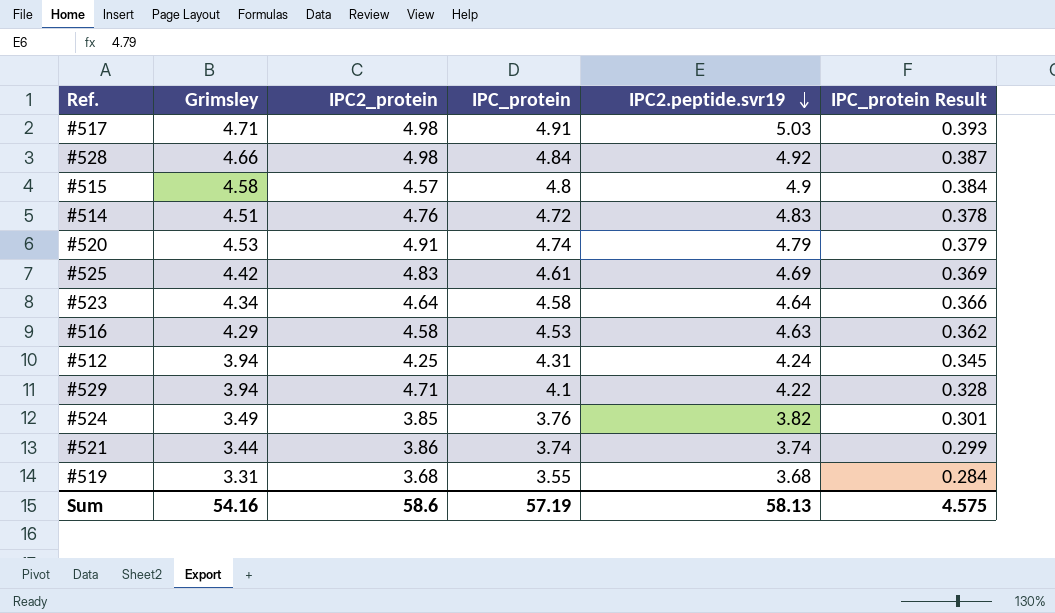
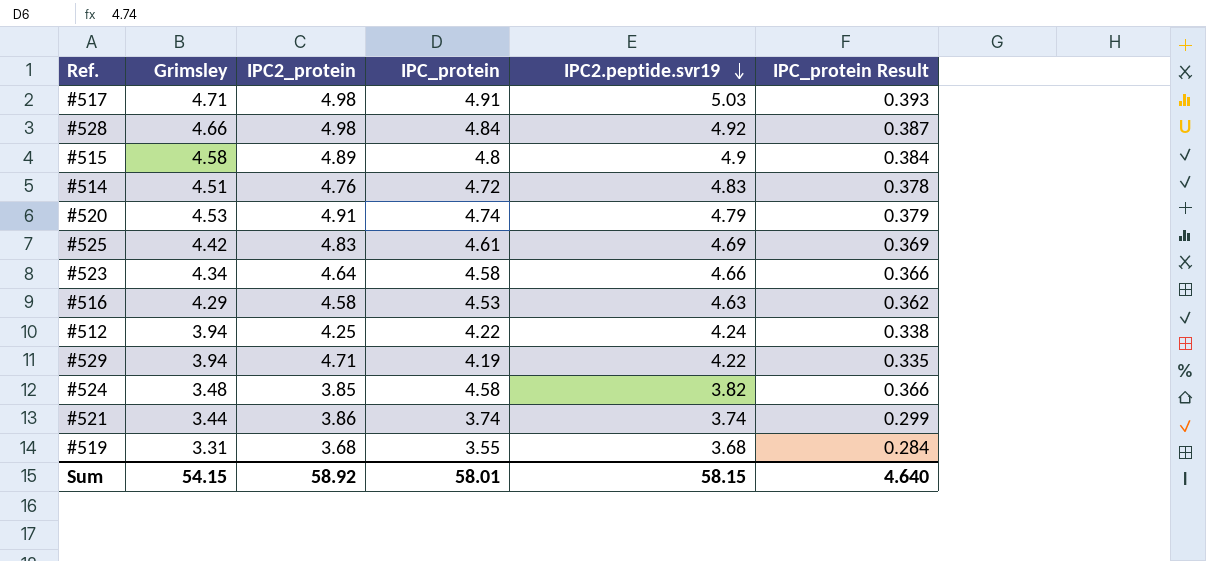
#515 | IPC2_protein: 4.57 -> 4.89
#523 | IPC2.peptide.svr19: 4.64 -> 4.66
#512 | IPC_protein: 4.31 -> 4.22
#512 | IPC_protein Result: 0.345 -> 0.338
#529 | IPC_protein: 4.1 -> 4.19
#529 | IPC_protein Result: 0.328 -> 0.335
#524 | Grimsley: 3.49 -> 3.48
#524 | IPC_protein: 3.76 -> 4.58
#524 | IPC_protein Result: 0.301 -> 0.366
Sum | Grimsley: 54.16 -> 54.15
Sum | IPC2_protein: 58.6 -> 58.92
Sum | IPC_protein: 57.19 -> 58.01
Sum | IPC2.peptide.svr19: 58.13 -> 58.15
Sum | IPC_protein Result: 4.575 -> 4.640

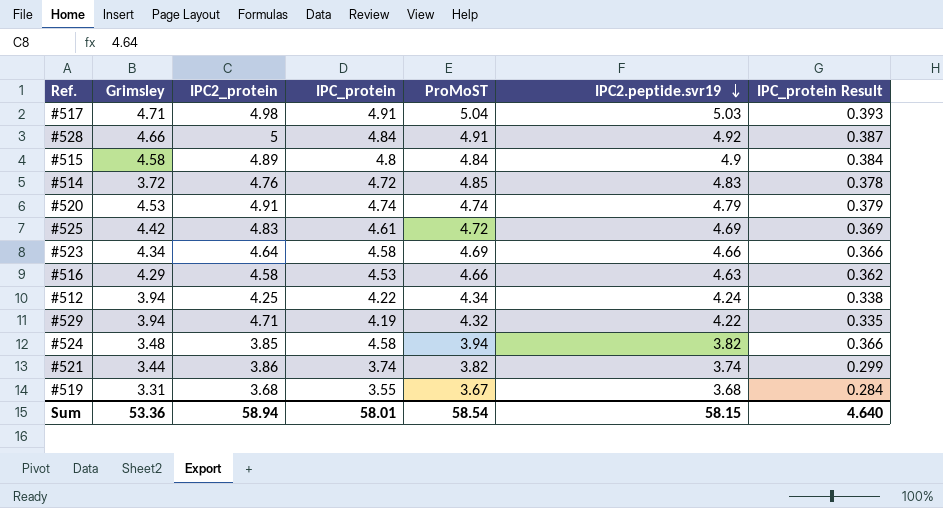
column ProMoST | position: none -> 5
#528 | IPC2_protein: 4.98 -> 5
#514 | Grimsley: 4.51 -> 3.72
Sum | Grimsley: 54.15 -> 53.36
Sum | IPC2_protein: 58.92 -> 58.94

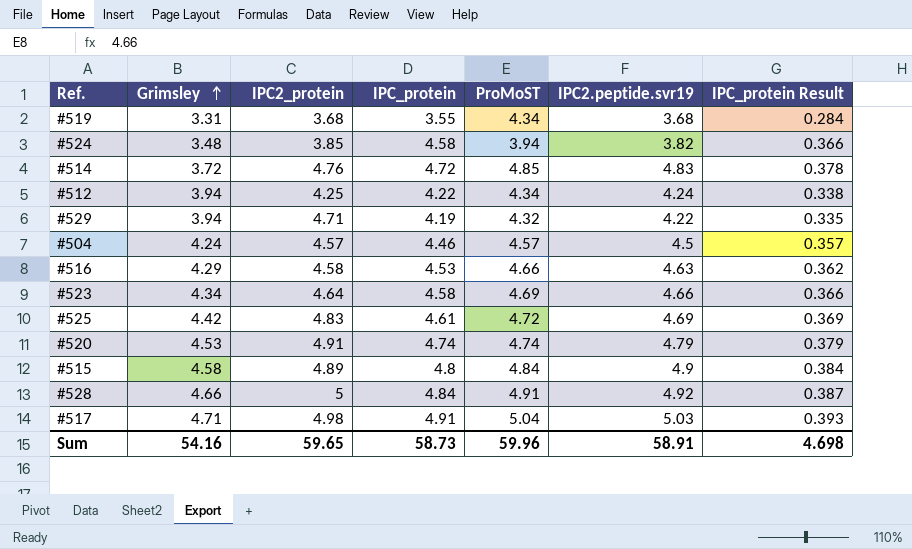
row order: IPC2.peptide.svr19 descending -> Grimsley ascending
row #521: 3.44 | 3.86 | 3.74 | 3.82 | 3.74 | 0.299 -> none
#519 | ProMoST: 3.67 -> 4.34
row #504: none -> 4.24 | 4.57 | 4.46 | 4.57 | 4.5 | 0.357
Sum | Grimsley: 53.36 -> 54.16
Sum | IPC2_protein: 58.94 -> 59.65
Sum | IPC_protein: 58.01 -> 58.73
Sum | ProMoST: 58.54 -> 59.96
Sum | IPC2.peptide.svr19: 58.15 -> 58.91
Sum | IPC_protein Result: 4.640 -> 4.698

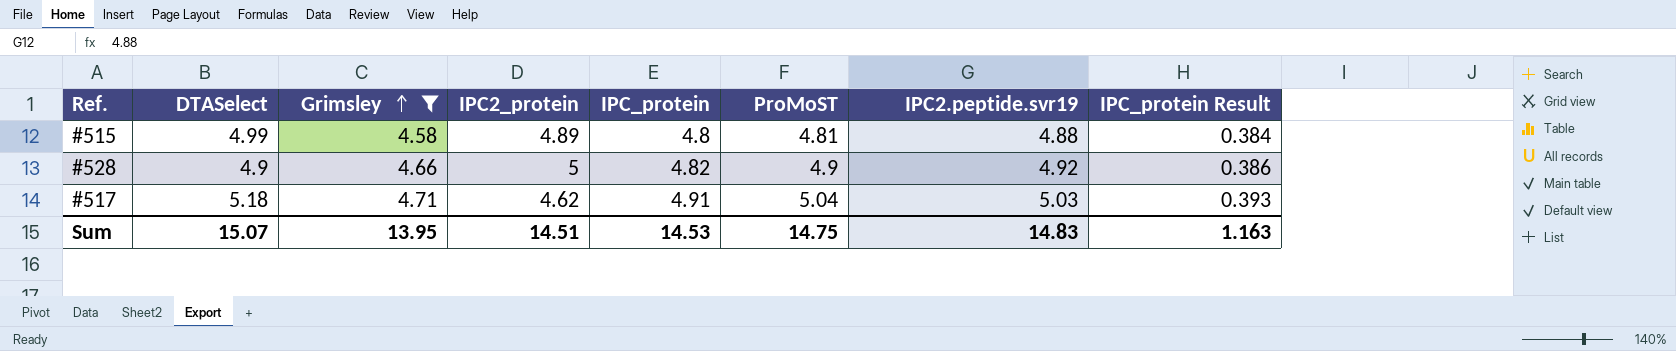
filter: none -> Grimsley >= 4.58
column DTASelect | position: none -> 2
#515 | ProMoST: 4.84 -> 4.81
#515 | IPC2.peptide.svr19: 4.9 -> 4.88
#528 | IPC_protein: 4.84 -> 4.82
#528 | ProMoST: 4.91 -> 4.9
#528 | IPC_protein Result: 0.387 -> 0.386
#517 | IPC2_protein: 4.98 -> 4.62
Sum | Grimsley: 54.16 -> 13.95
Sum | IPC2_protein: 59.65 -> 14.51
Sum | IPC_protein: 58.73 -> 14.53
Sum | ProMoST: 59.96 -> 14.75
Sum | IPC2.peptide.svr19: 58.91 -> 14.83
Sum | IPC_protein Result: 4.698 -> 1.163

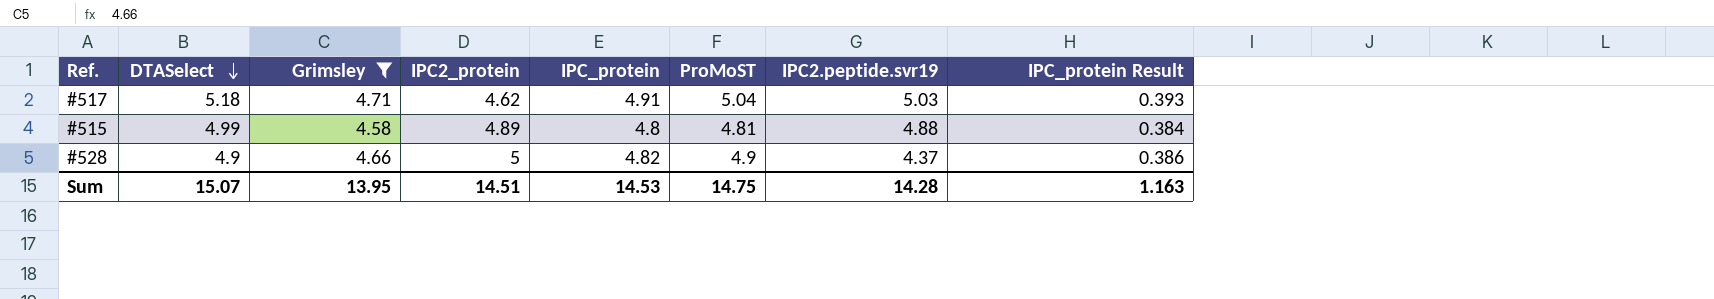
row order: Grimsley ascending -> DTASelect descending
#528 | IPC2.peptide.svr19: 4.92 -> 4.37
Sum | IPC2.peptide.svr19: 14.83 -> 14.28

